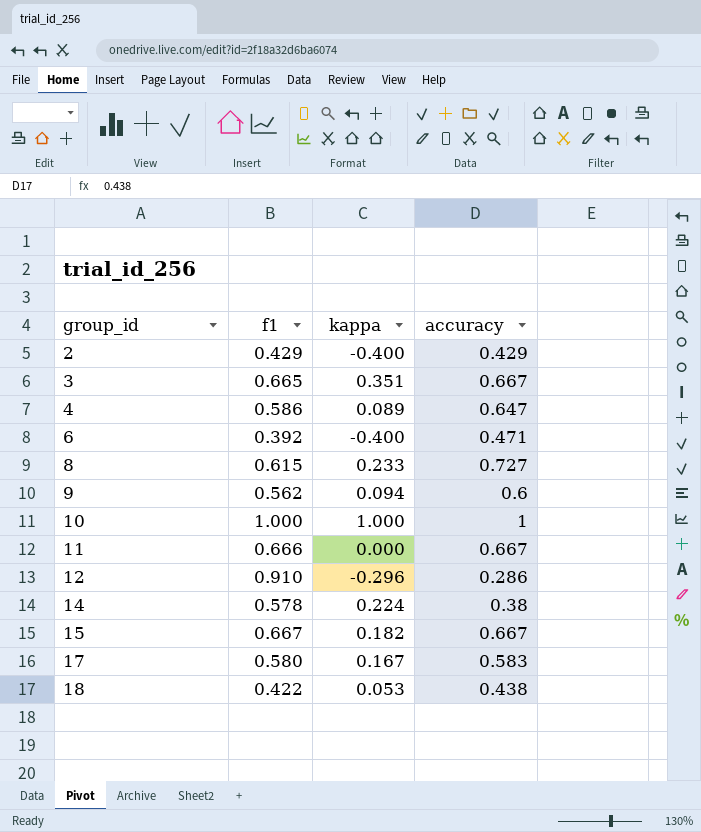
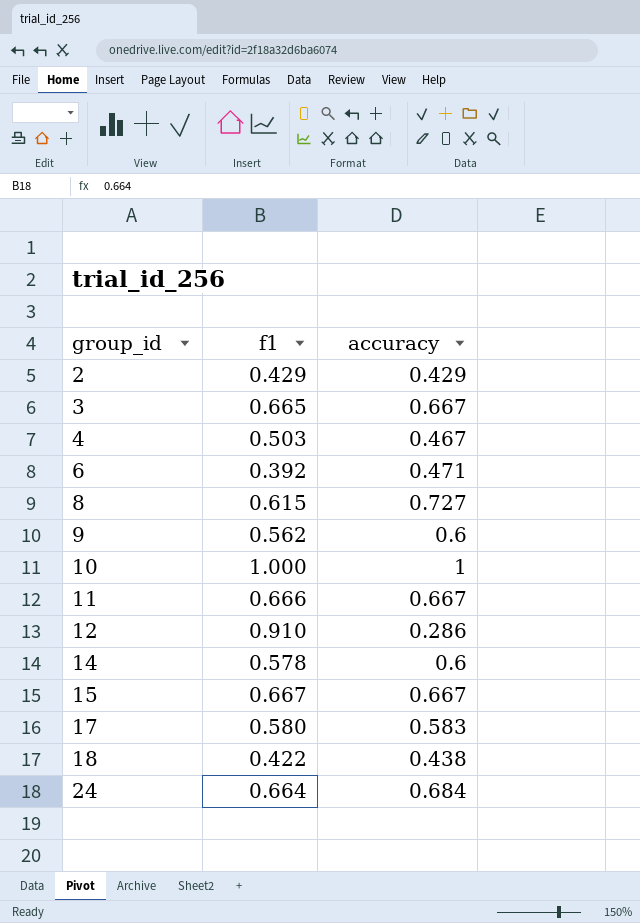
column kappa | position: 3 -> none
4 | f1: 0.586 -> 0.503
4 | accuracy: 0.647 -> 0.467
14 | accuracy: 0.38 -> 0.6
row 24: none -> 0.664 | 0.684

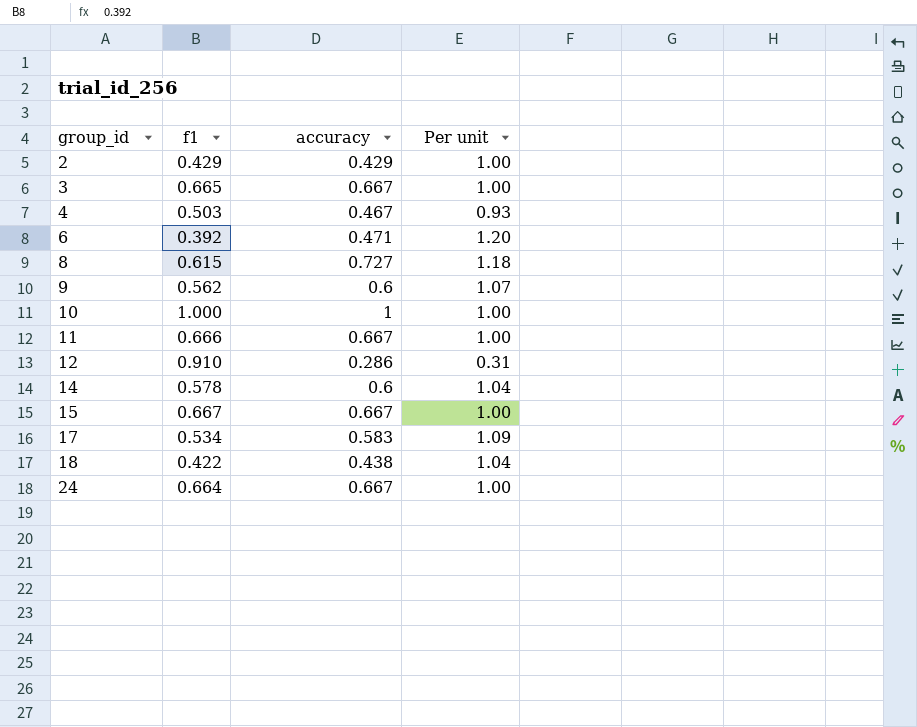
column Per unit | formula: none -> [accuracy] / [f1]
17 | f1: 0.580 -> 0.534
24 | accuracy: 0.684 -> 0.667

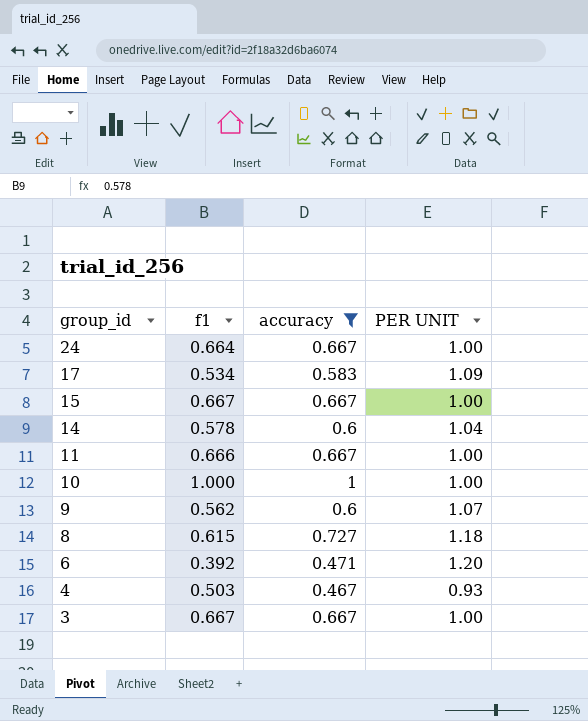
filter: none -> accuracy >= 0.467
row order: group_id ascending -> group_id descending
column name: Per unit -> PER UNIT
3 | f1: 0.665 -> 0.667

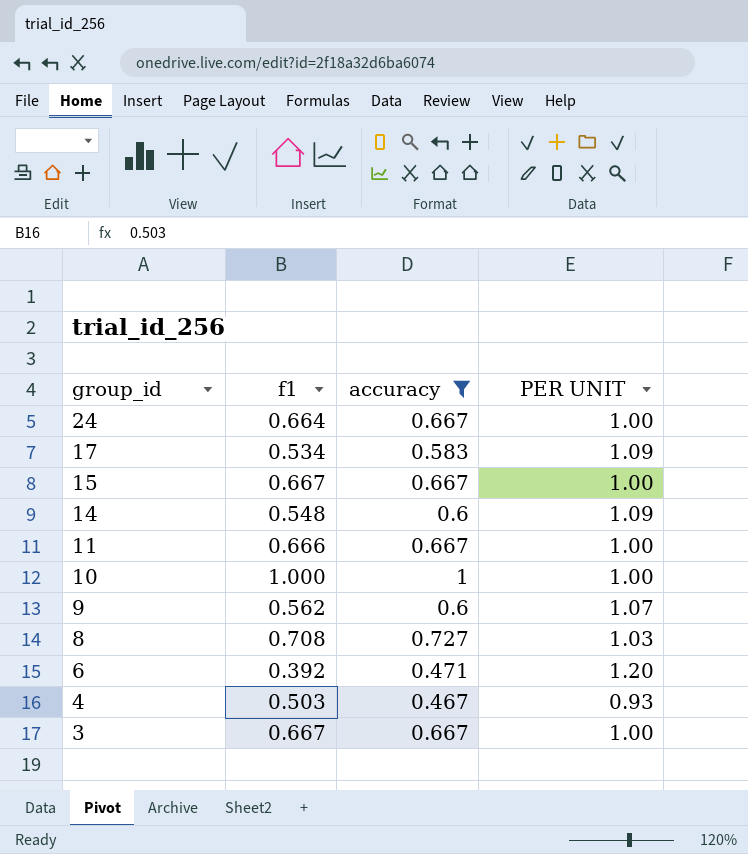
14 | f1: 0.578 -> 0.548
14 | PER UNIT: 1.04 -> 1.09
8 | f1: 0.615 -> 0.708
8 | PER UNIT: 1.18 -> 1.03

